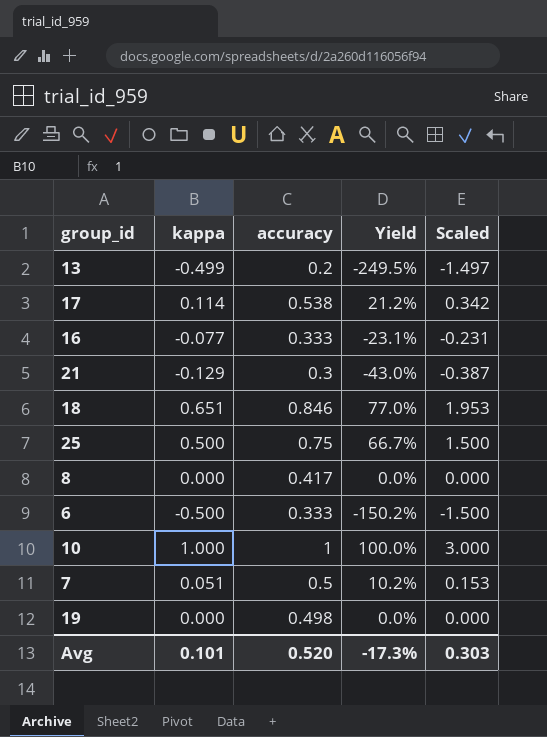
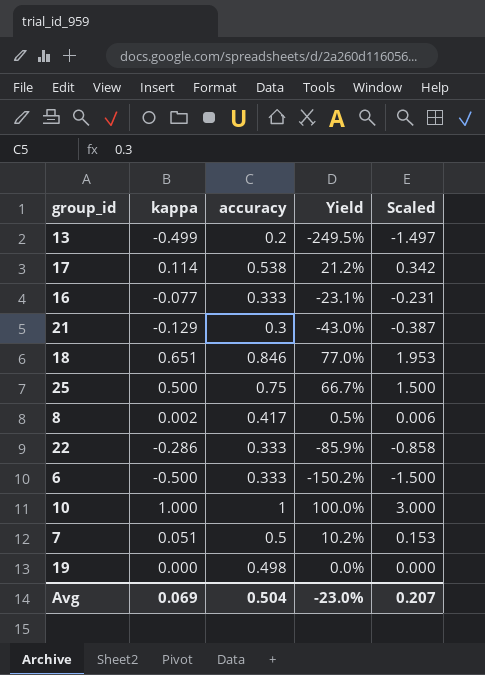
8 | kappa: 0.000 -> 0.002
8 | Yield: 0.0% -> 0.5%
8 | Scaled: 0.000 -> 0.006
row 22: none -> -0.286 | 0.333 | -85.9% | -0.858
Avg | kappa: 0.101 -> 0.069
Avg | accuracy: 0.520 -> 0.504
Avg | Yield: -17.3% -> -23.0%
Avg | Scaled: 0.303 -> 0.207

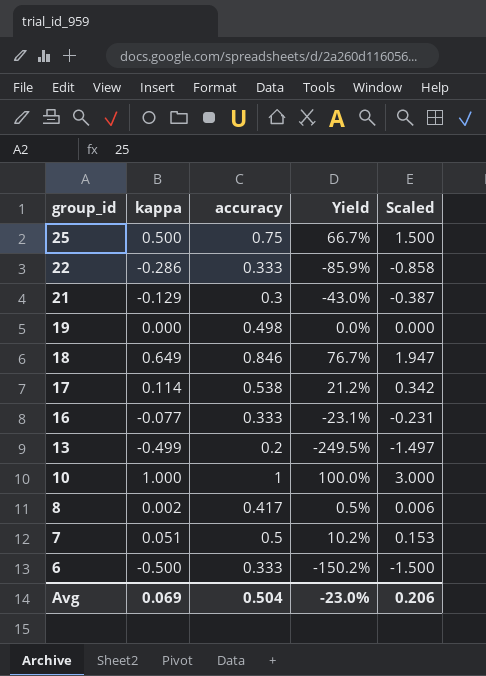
row order: none -> group_id descending
18 | kappa: 0.651 -> 0.649
18 | Yield: 77.0% -> 76.7%
18 | Scaled: 1.953 -> 1.947
Avg | Scaled: 0.207 -> 0.206

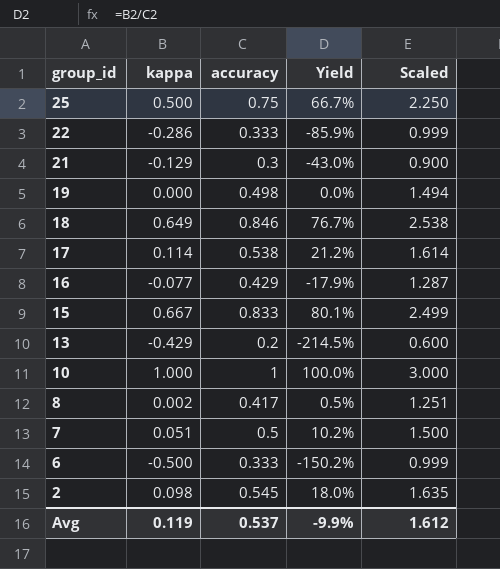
column Scaled | formula: [kappa] * 3 -> [accuracy] * 3
16 | accuracy: 0.333 -> 0.429
16 | Yield: -23.1% -> -17.9%
row 15: none -> 0.667 | 0.833 | 80.1% | 2.499
13 | kappa: -0.499 -> -0.429
13 | Yield: -249.5% -> -214.5%
row 2: none -> 0.098 | 0.545 | 18.0% | 1.635
Avg | kappa: 0.069 -> 0.119
Avg | accuracy: 0.504 -> 0.537
Avg | Yield: -23.0% -> -9.9%
Avg | Scaled: 0.206 -> 1.612

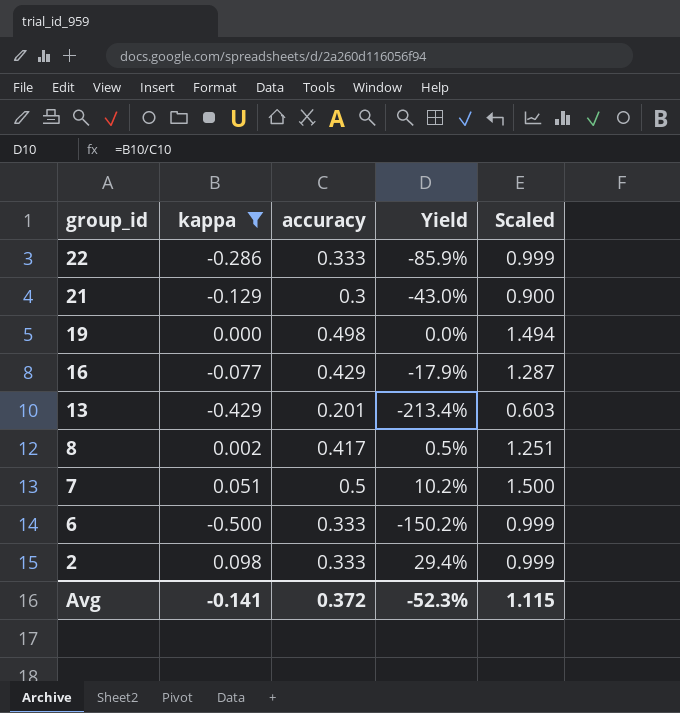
filter: none -> kappa <= 0.098
13 | accuracy: 0.2 -> 0.201
13 | Yield: -214.5% -> -213.4%
13 | Scaled: 0.600 -> 0.603
2 | accuracy: 0.545 -> 0.333
2 | Yield: 18.0% -> 29.4%
2 | Scaled: 1.635 -> 0.999
Avg | kappa: 0.119 -> -0.141
Avg | accuracy: 0.537 -> 0.372
Avg | Yield: -9.9% -> -52.3%
Avg | Scaled: 1.612 -> 1.115

